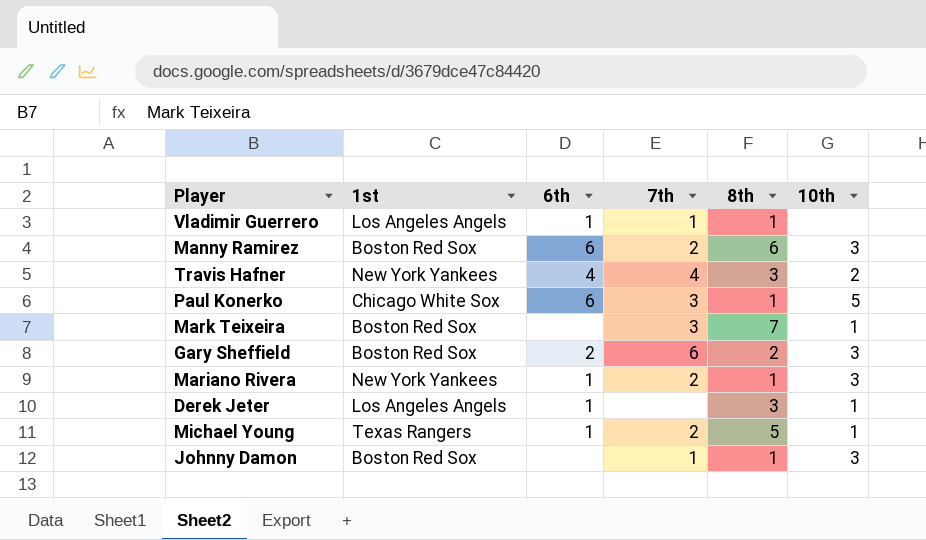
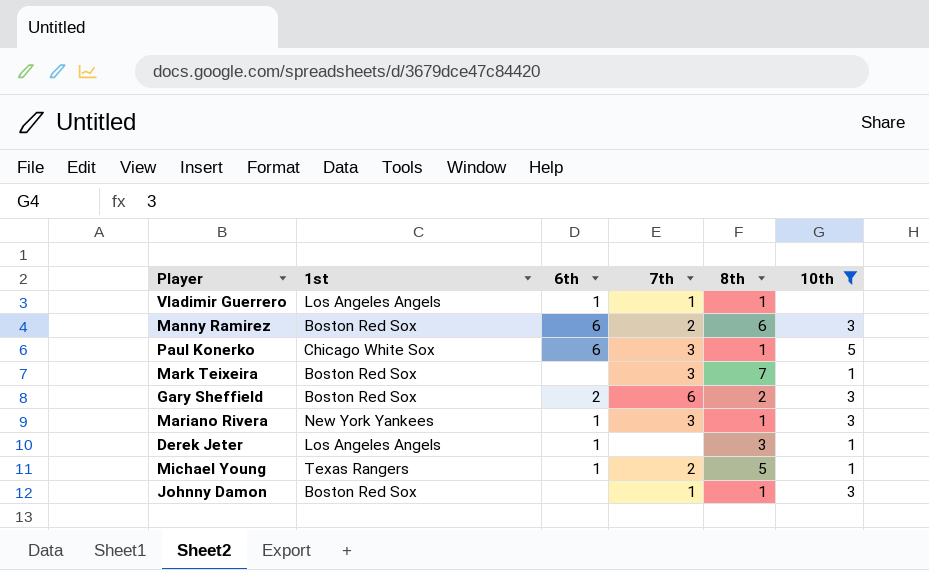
filter: none -> 10th != 2
Mariano Rivera | 7th: 2 -> 3

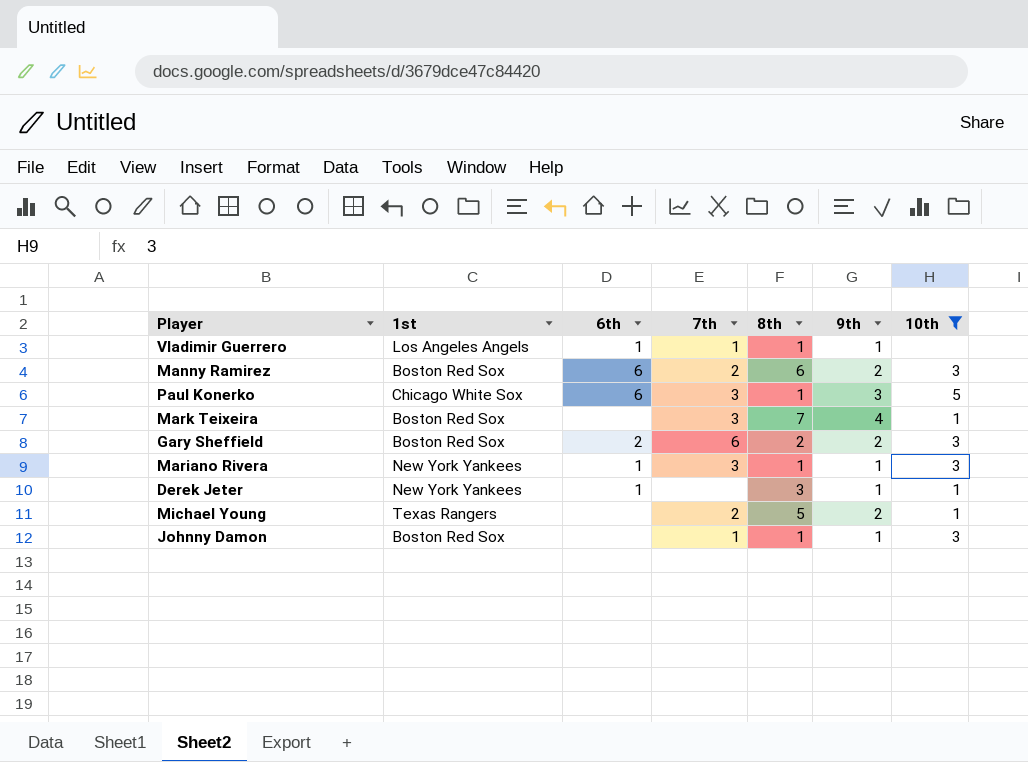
column 9th | position: none -> 6
Derek Jeter | 1st: Los Angeles Angels -> New York Yankees
Michael Young | 6th: 1 -> none

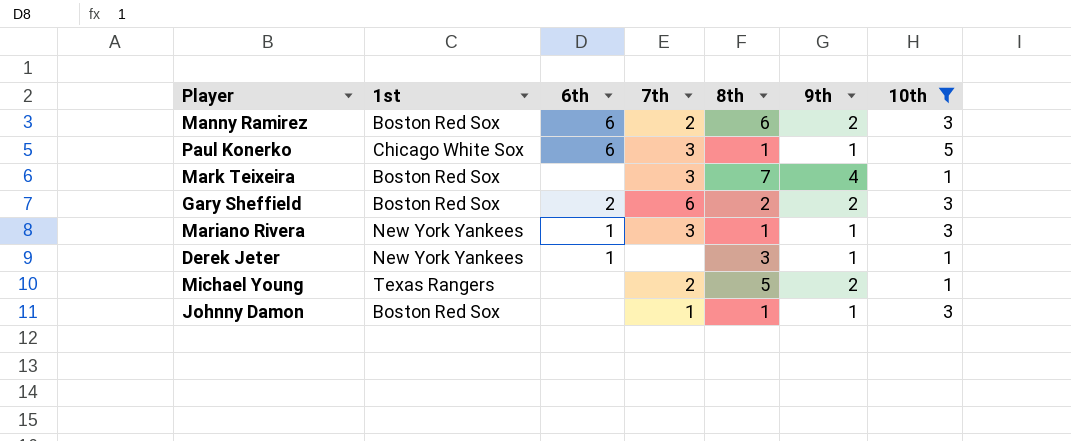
row Vladimir Guerrero: Los Angeles Angels | 1 | 1 | 1 | 1 | none -> none
Paul Konerko | 9th: 3 -> 1

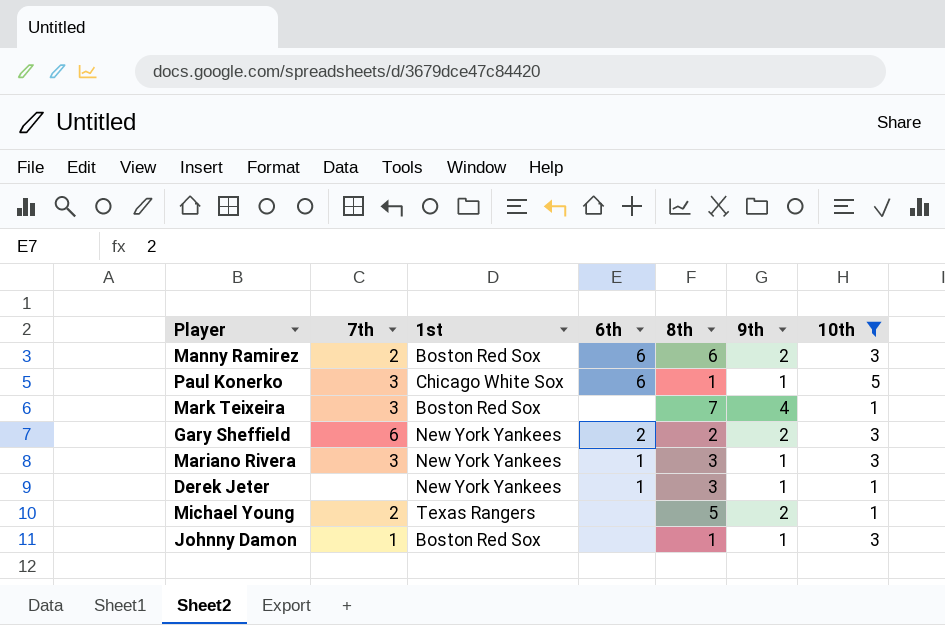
column 7th | position: 4 -> 2
Gary Sheffield | 1st: Boston Red Sox -> New York Yankees
Mariano Rivera | 8th: 1 -> 3

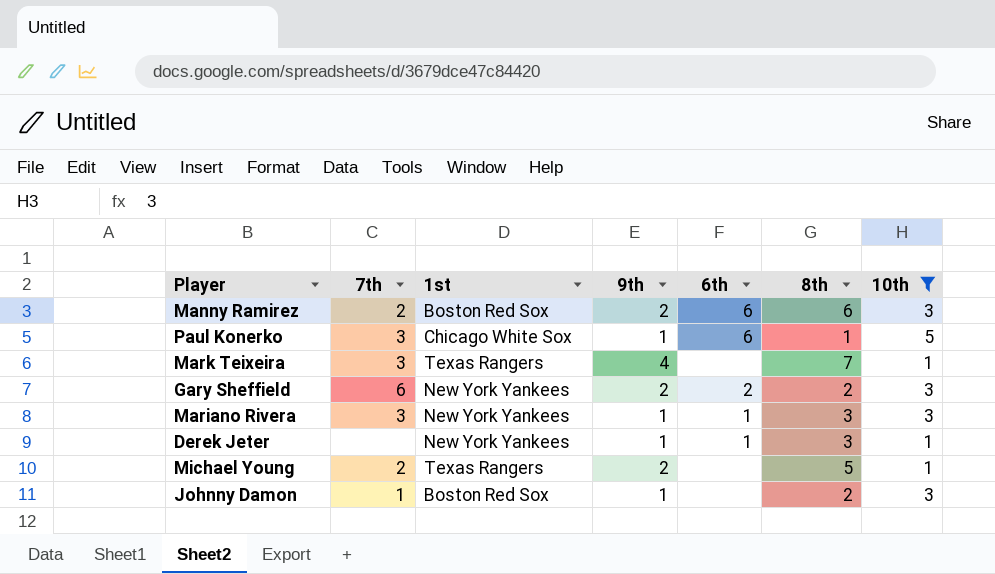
column 9th | position: 6 -> 4
Mark Teixeira | 1st: Boston Red Sox -> Texas Rangers
Johnny Damon | 8th: 1 -> 2

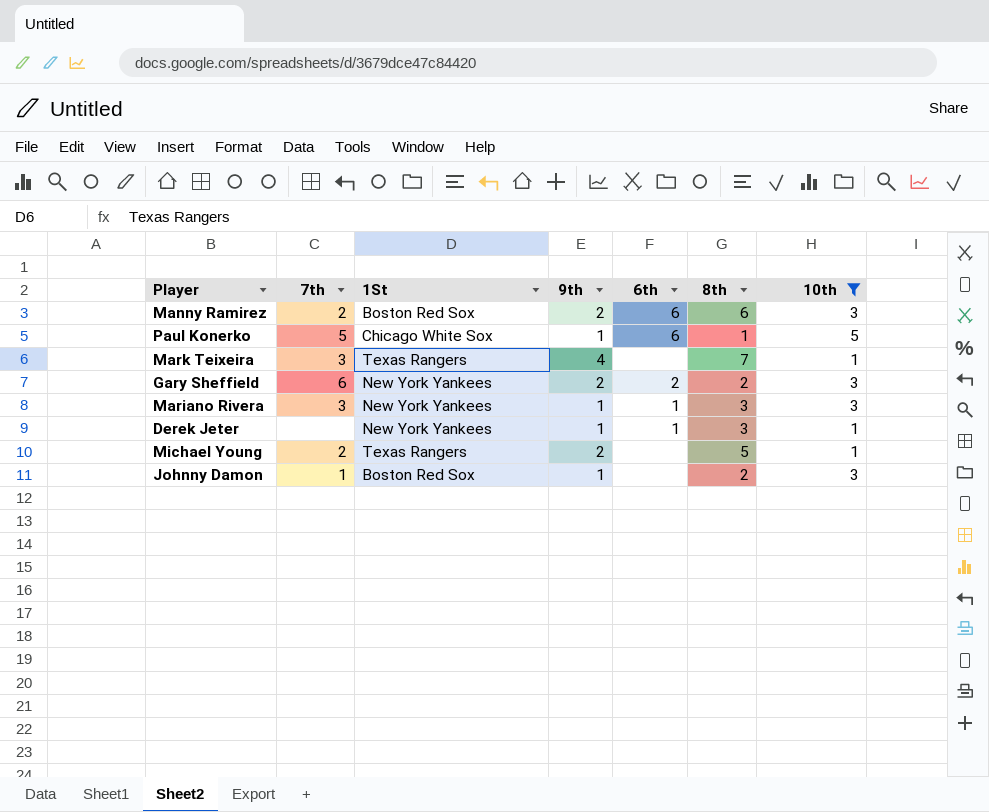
column name: 1st -> 1St
Paul Konerko | 7th: 3 -> 5

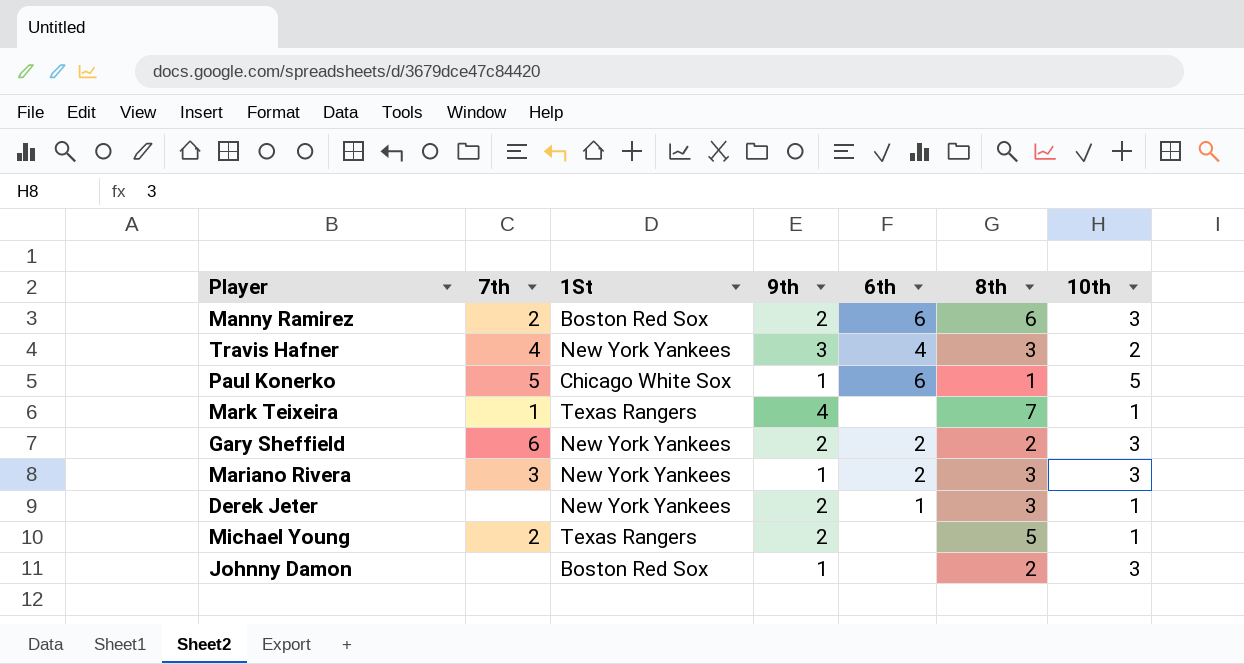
filter: 10th != 2 -> none
Mark Teixeira | 7th: 3 -> 1
Mariano Rivera | 6th: 1 -> 2
Derek Jeter | 9th: 1 -> 2
Johnny Damon | 7th: 1 -> none

